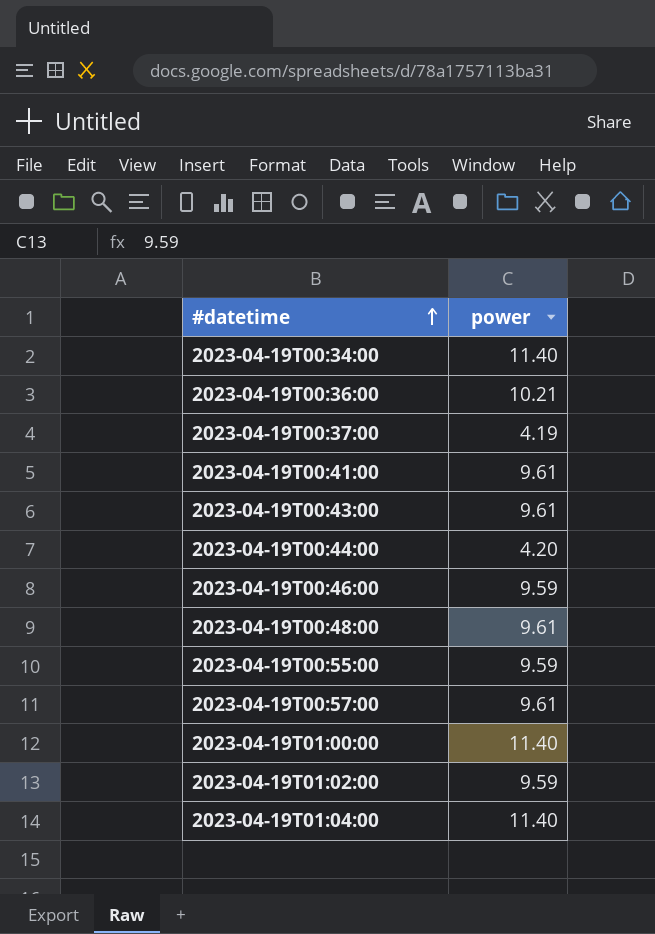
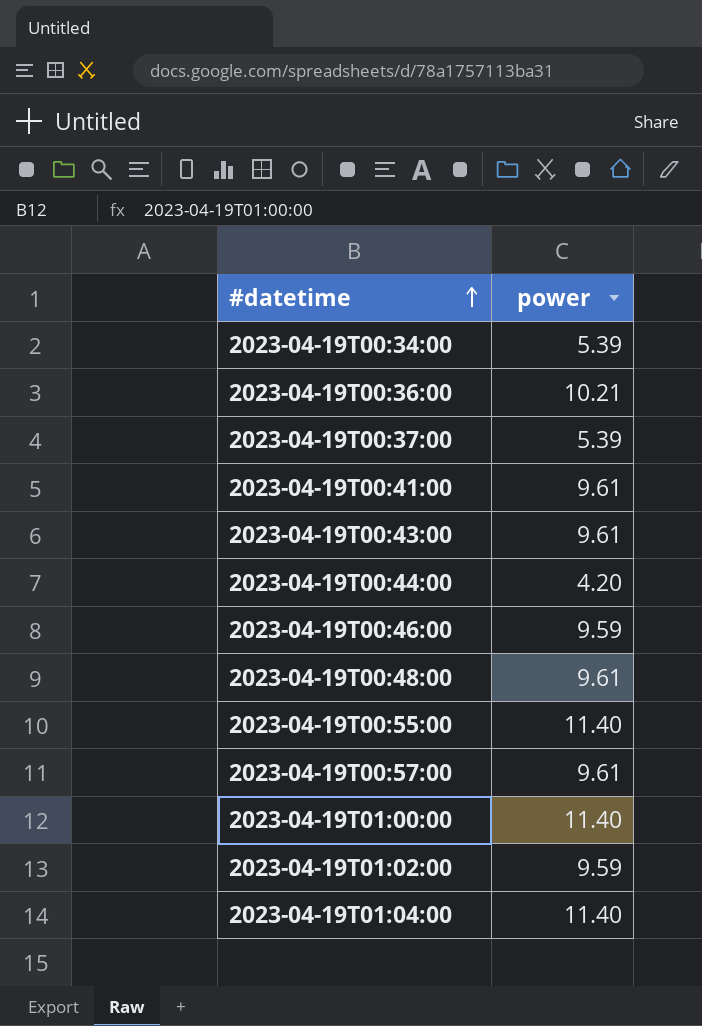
2023-04-19T00:34:00 | power: 11.40 -> 5.39
2023-04-19T00:37:00 | power: 4.19 -> 5.39
2023-04-19T00:55:00 | power: 9.59 -> 11.40

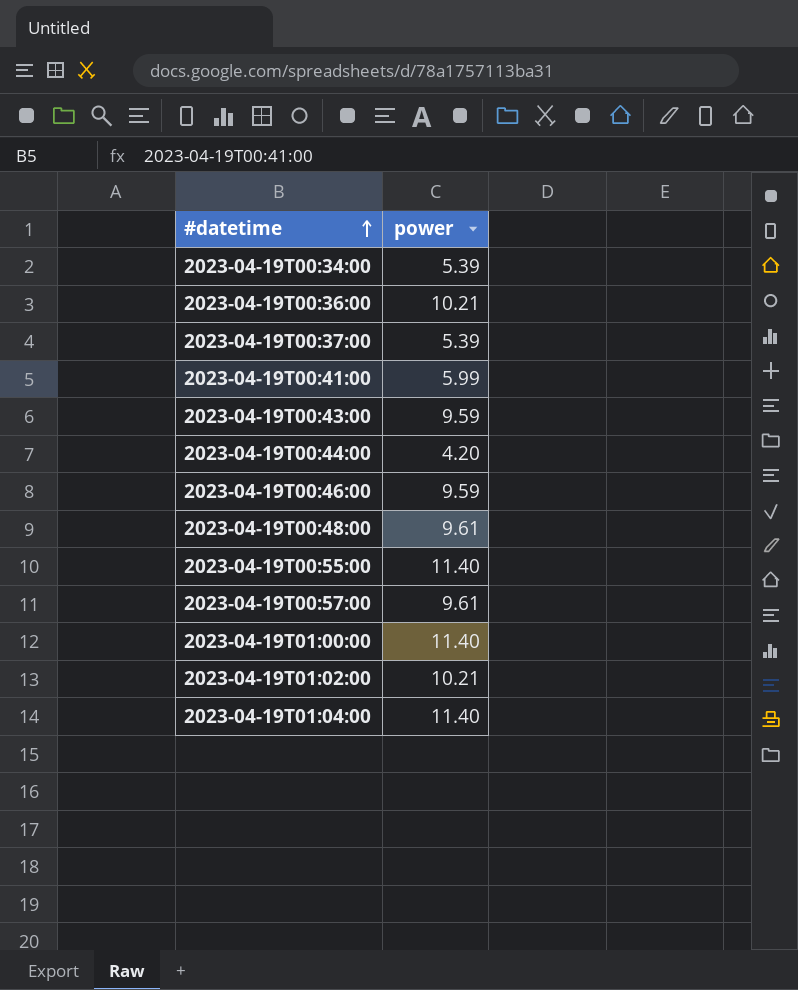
2023-04-19T00:41:00 | power: 9.61 -> 5.99
2023-04-19T00:43:00 | power: 9.61 -> 9.59
2023-04-19T01:02:00 | power: 9.59 -> 10.21

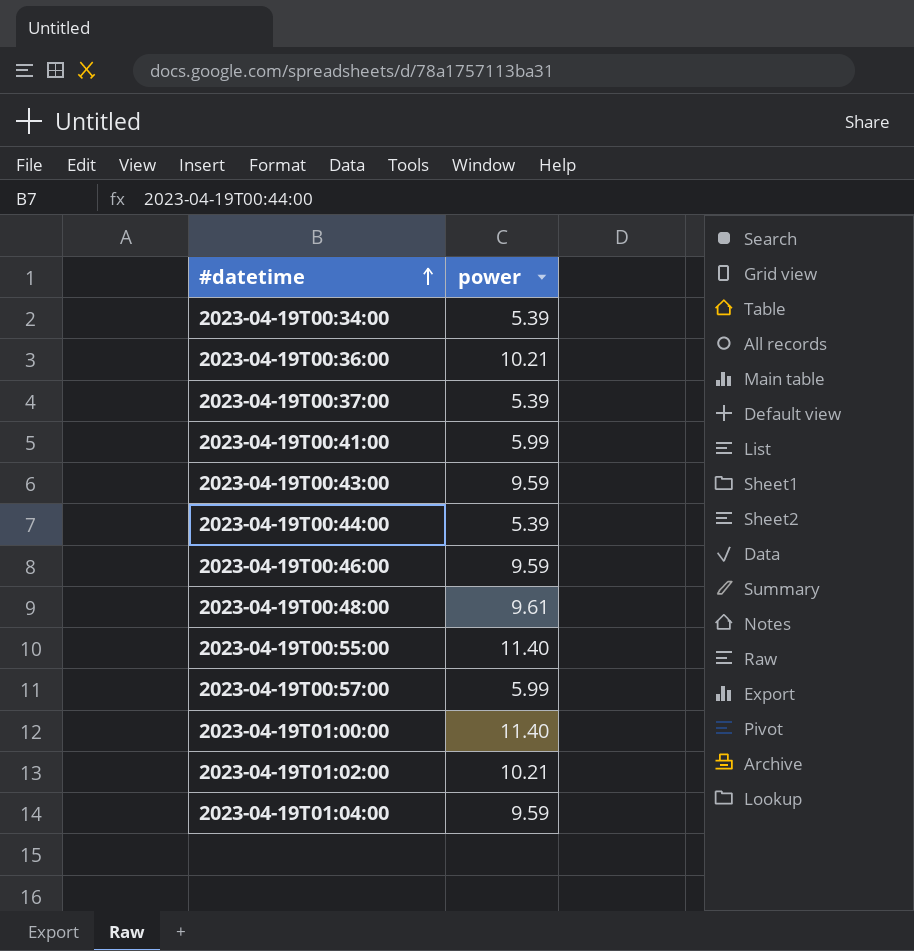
2023-04-19T00:44:00 | power: 4.20 -> 5.39
2023-04-19T00:57:00 | power: 9.61 -> 5.99
2023-04-19T01:04:00 | power: 11.40 -> 9.59

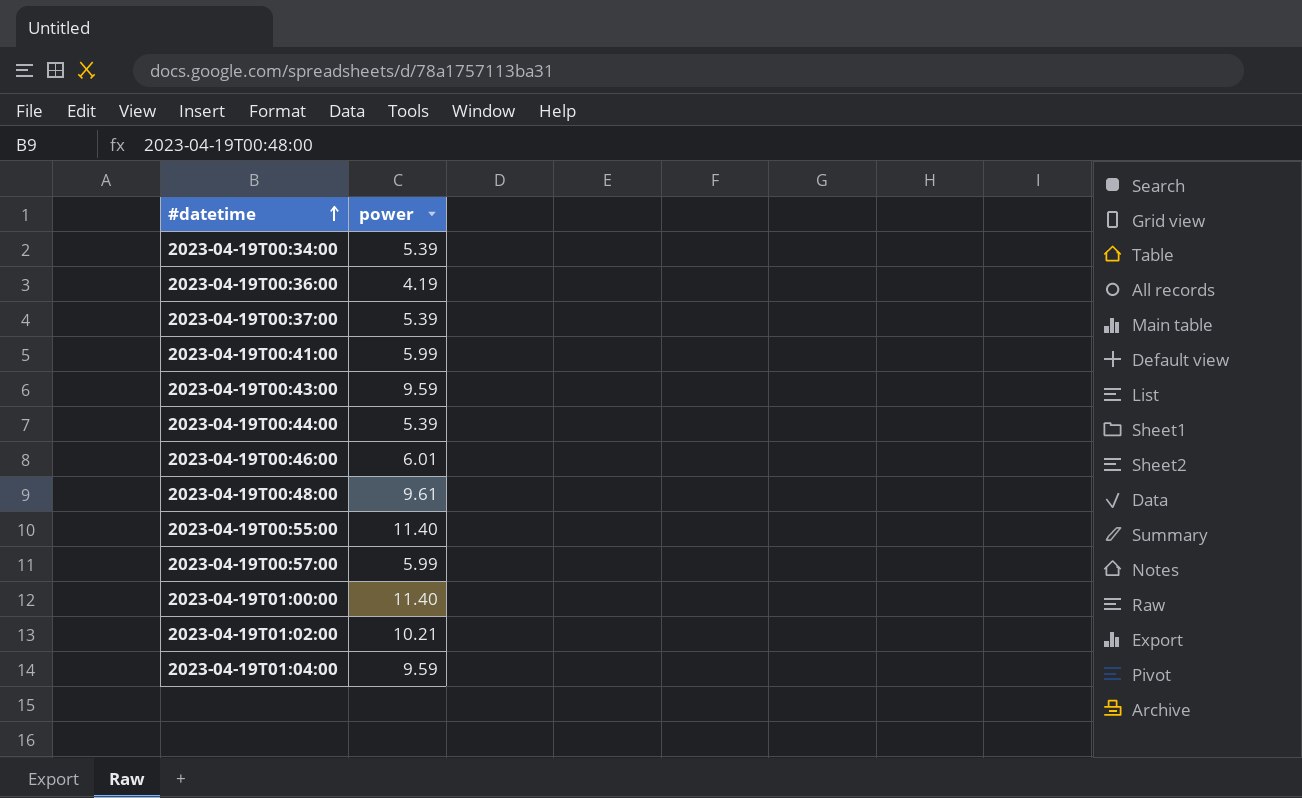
2023-04-19T00:36:00 | power: 10.21 -> 4.19
2023-04-19T00:46:00 | power: 9.59 -> 6.01

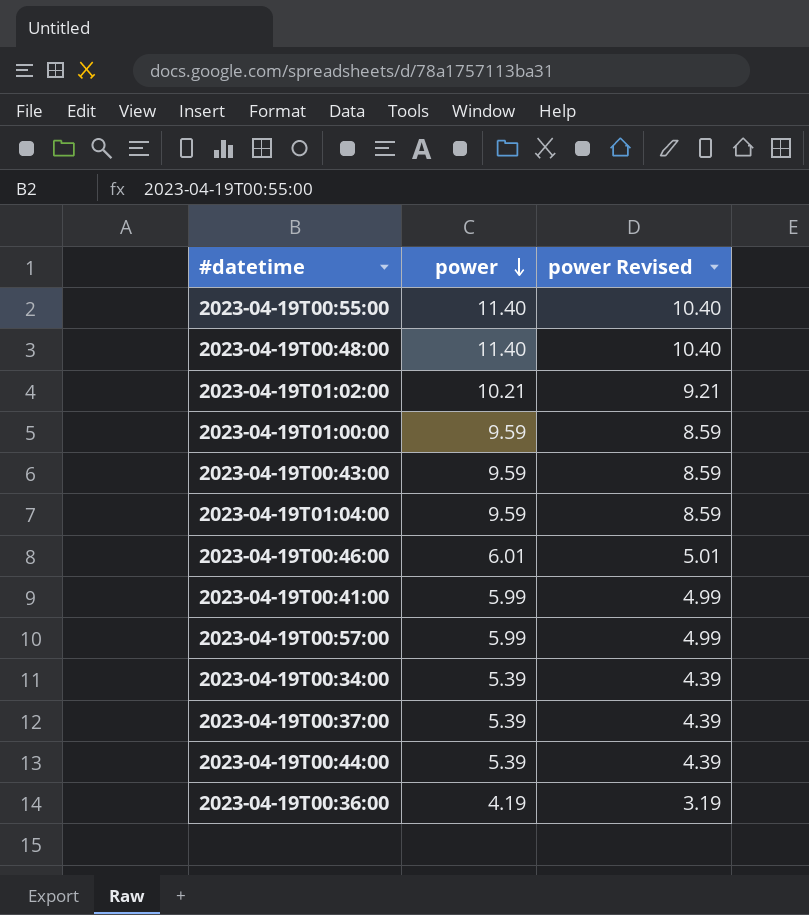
row order: #datetime ascending -> power descending
column power Revised | formula: none -> [power] - 1
2023-04-19T00:48:00 | power: 9.61 -> 11.40
2023-04-19T01:00:00 | power: 11.40 -> 9.59

